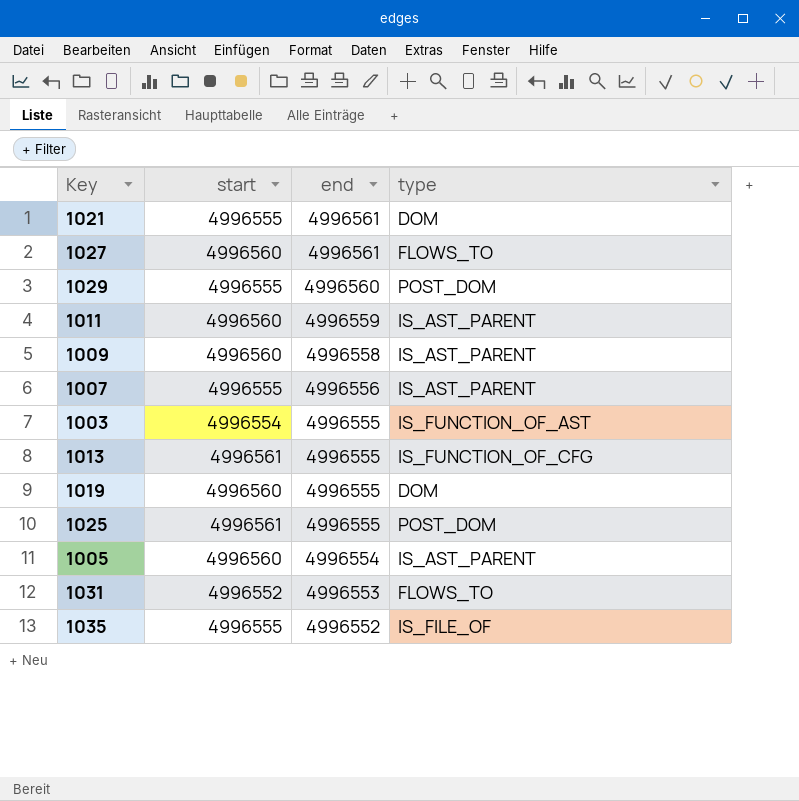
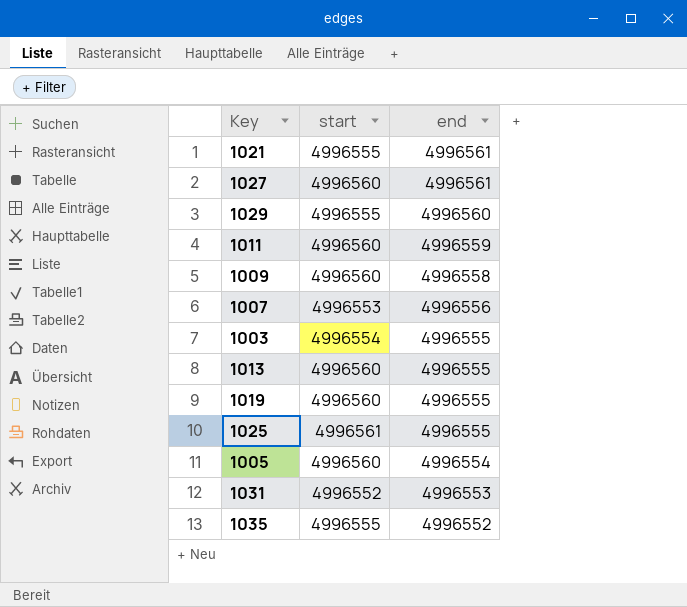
column type | position: 4 -> none
1007 | start: 4996555 -> 4996553
1013 | start: 4996561 -> 4996560

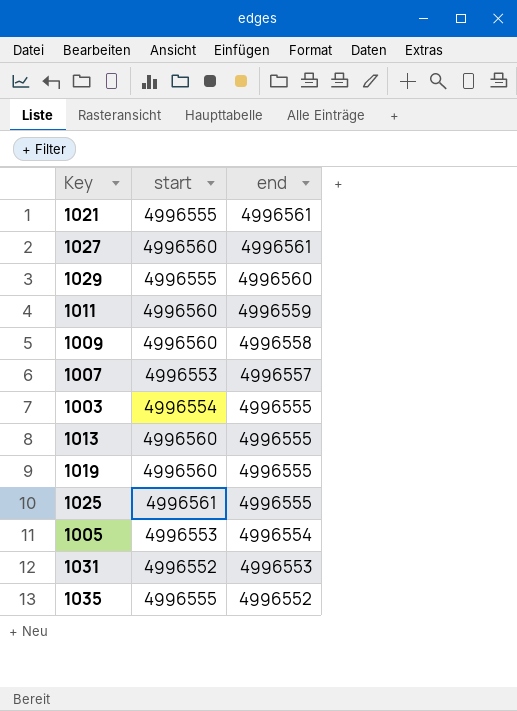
1007 | end: 4996556 -> 4996557
1005 | start: 4996560 -> 4996553

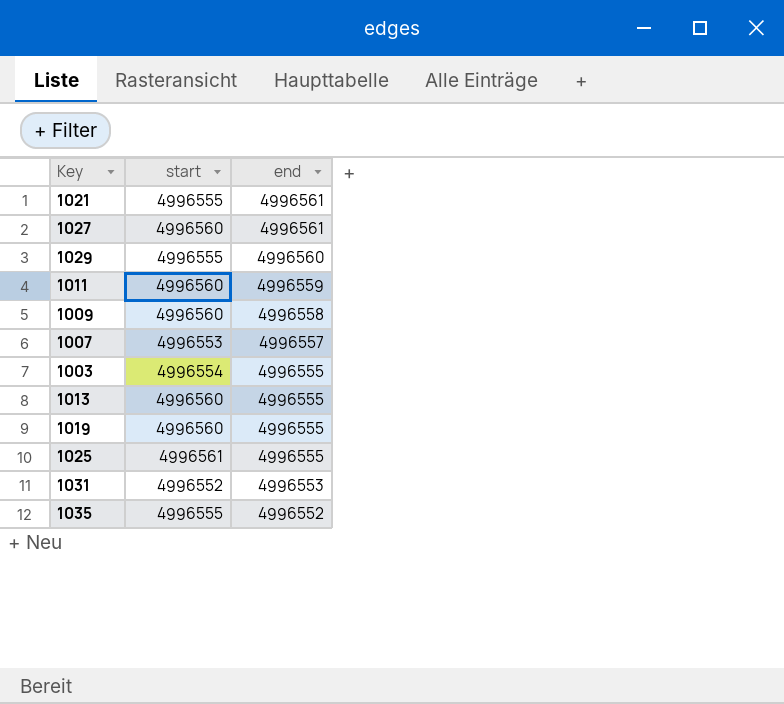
row 1005: 4996553 | 4996554 -> none

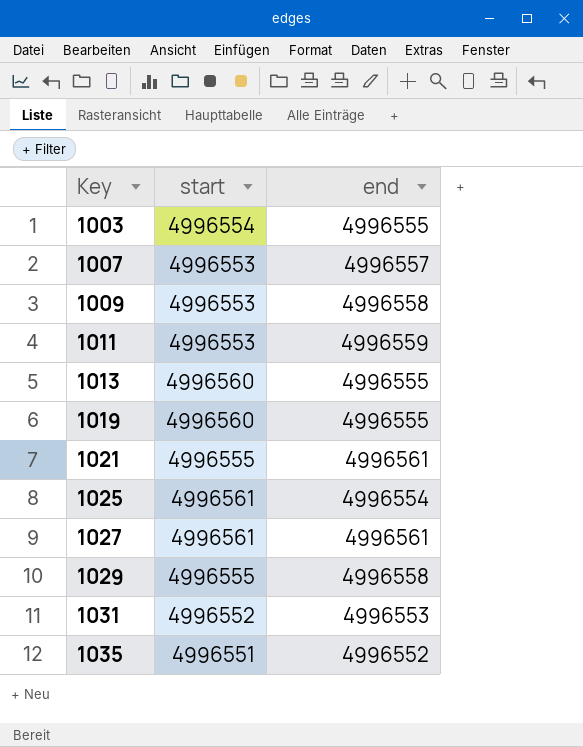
row order: end descending -> Key ascending
1009 | start: 4996560 -> 4996553
1011 | start: 4996560 -> 4996553
1025 | end: 4996555 -> 4996554
1027 | start: 4996560 -> 4996561
1029 | end: 4996560 -> 4996558
1035 | start: 4996555 -> 4996551

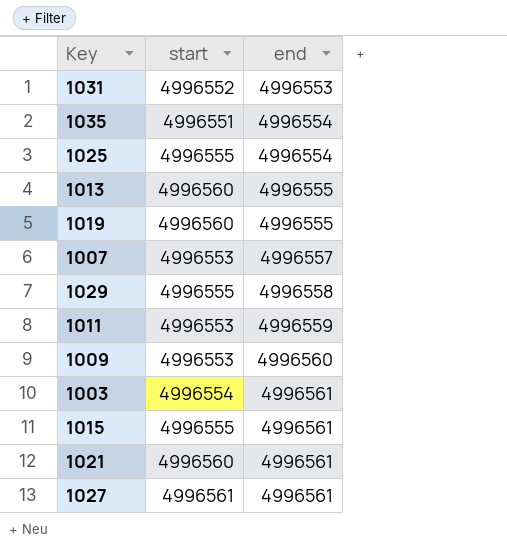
row order: Key ascending -> end ascending
1035 | end: 4996552 -> 4996554
1025 | start: 4996561 -> 4996555
1009 | end: 4996558 -> 4996560
1003 | end: 4996555 -> 4996561
row 1015: none -> 4996555 | 4996561
1021 | start: 4996555 -> 4996560

